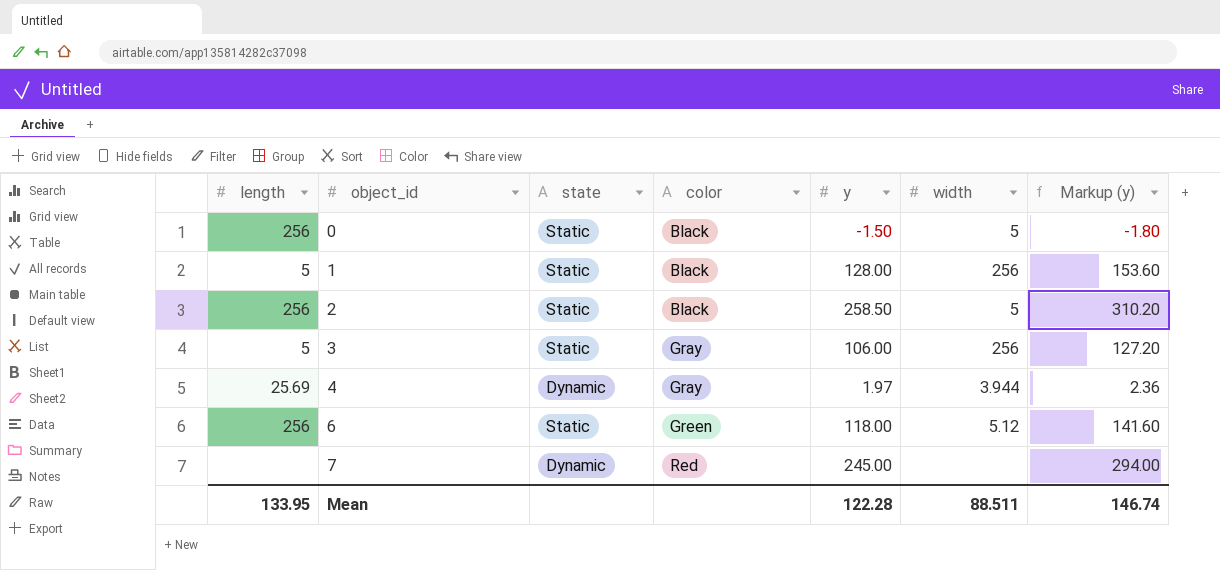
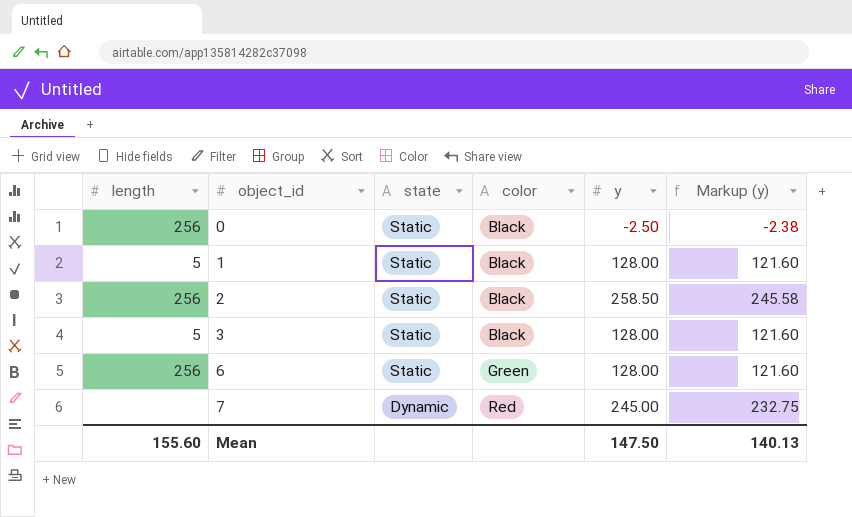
column width | position: 6 -> none
column Markup (y) | formula: [y] * 1.2 -> [y] * 0.95
row 4: 25.69 | Dynamic | Gray | 1.97 | 3.944 | 2.36 -> none
0 | y: -1.50 -> -2.50
3 | color: Gray -> Black
3 | y: 106.00 -> 128.00
6 | y: 118.00 -> 128.00
Mean | length: 133.95 -> 155.60
Mean | y: 122.28 -> 147.50
Mean | Markup (y): 146.74 -> 140.13

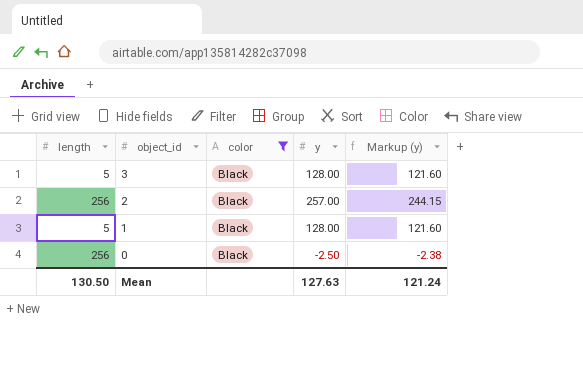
filter: none -> color = Black
row order: object_id ascending -> object_id descending
column state | position: 3 -> none
2 | y: 258.50 -> 257.00
2 | Markup (y): 245.58 -> 244.15
Mean | length: 155.60 -> 130.50
Mean | y: 147.50 -> 127.63
Mean | Markup (y): 140.13 -> 121.24

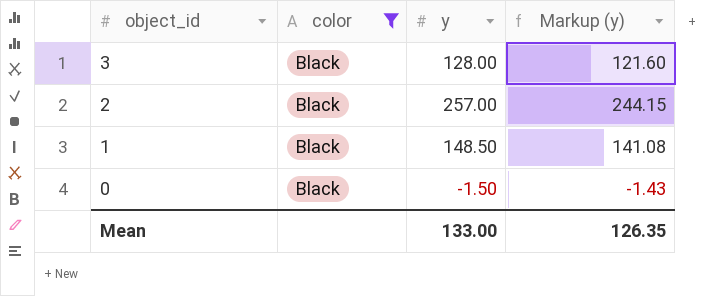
column length | position: 1 -> none
1 | y: 128.00 -> 148.50
1 | Markup (y): 121.60 -> 141.08
0 | y: -2.50 -> -1.50
0 | Markup (y): -2.38 -> -1.43
Mean | y: 127.63 -> 133.00
Mean | Markup (y): 121.24 -> 126.35

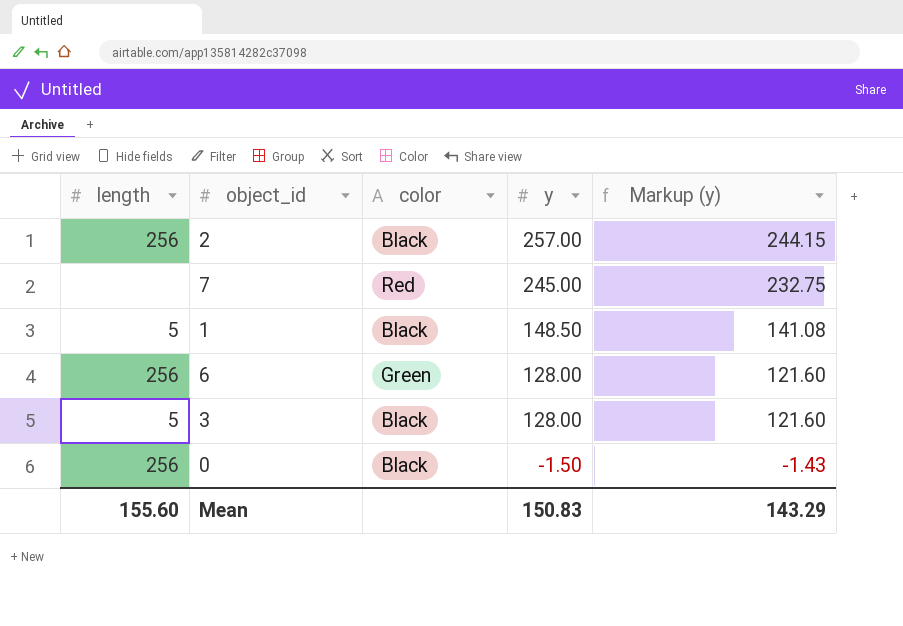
filter: color = Black -> none
row order: object_id descending -> y descending
column length | position: none -> 1
Mean | y: 133.00 -> 150.83
Mean | Markup (y): 126.35 -> 143.29

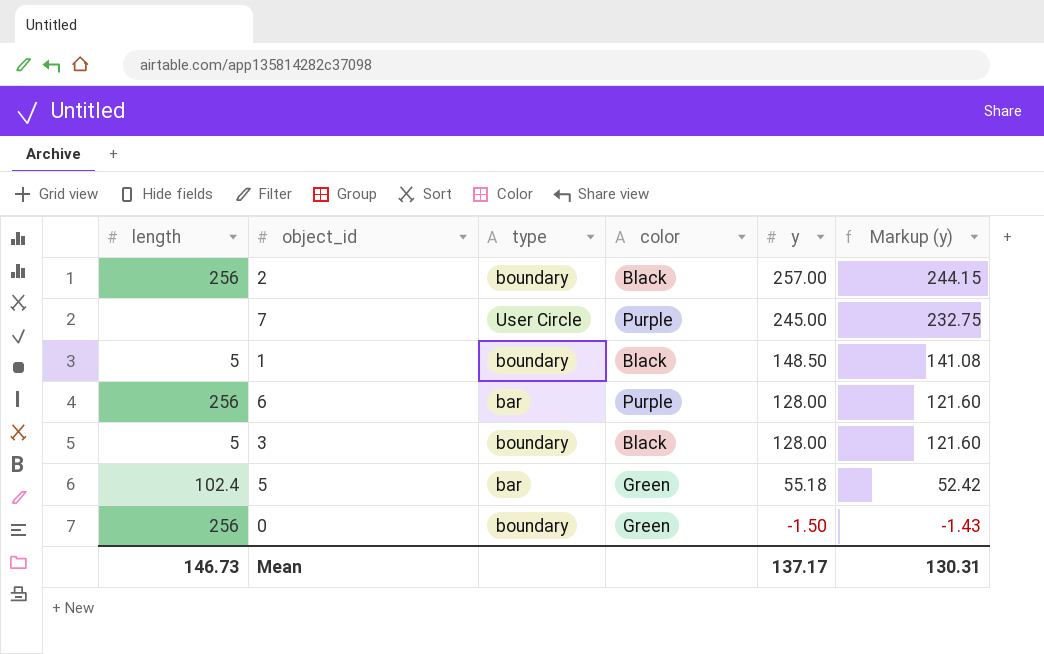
column type | position: none -> 3
7 | color: Red -> Purple
6 | color: Green -> Purple
row 5: none -> 102.4 | bar | Green | 55.18 | 52.42
0 | color: Black -> Green
Mean | length: 155.60 -> 146.73
Mean | y: 150.83 -> 137.17
Mean | Markup (y): 143.29 -> 130.31

